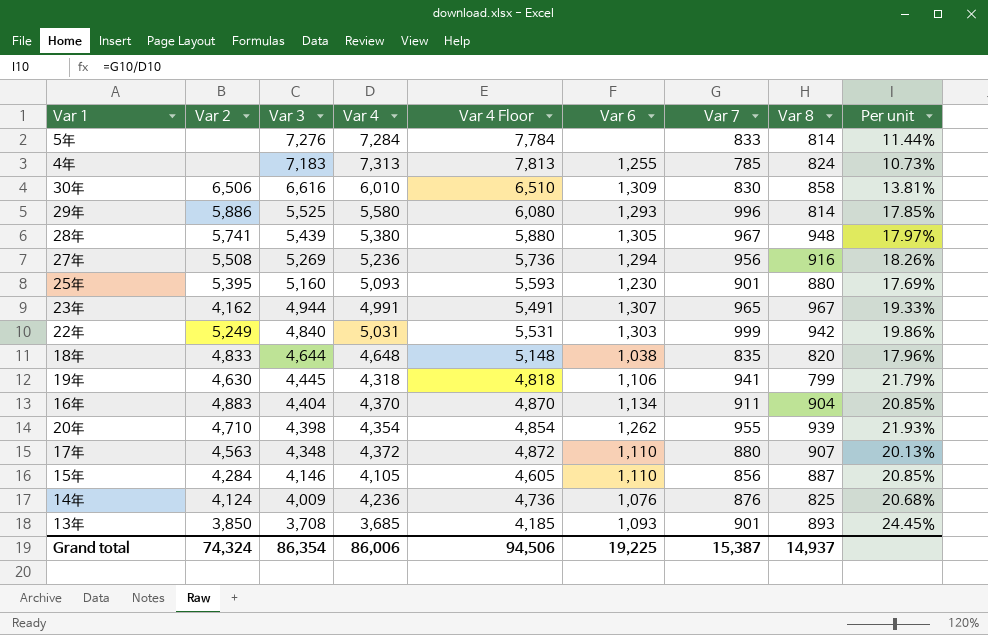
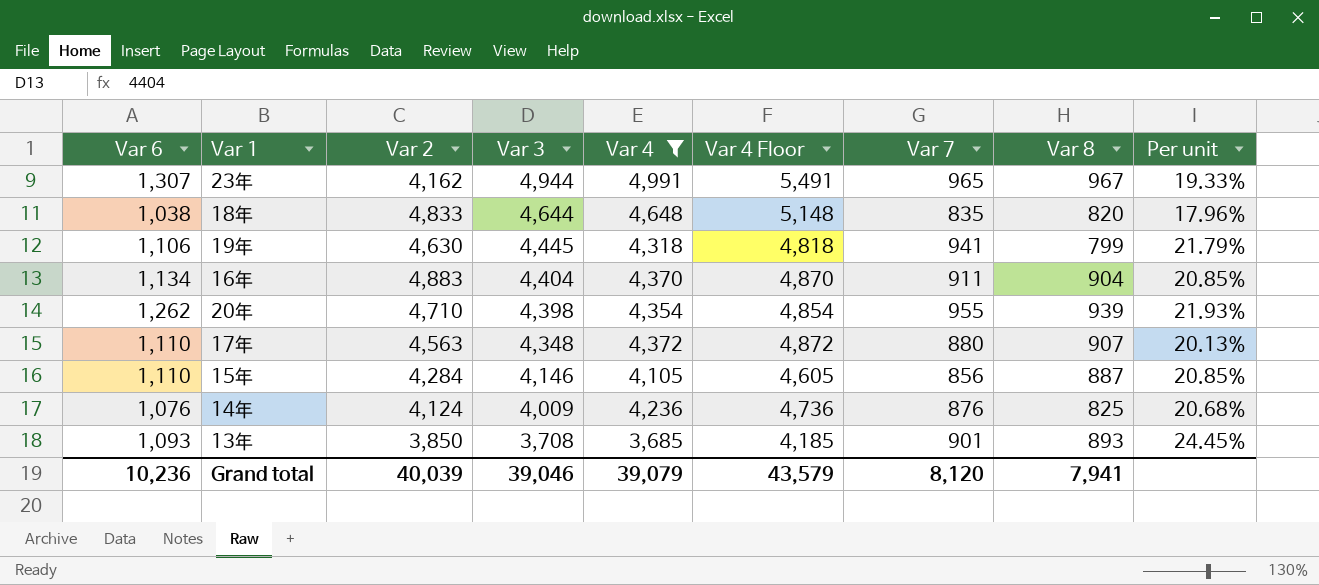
filter: none -> Var 4 <= 4,991
column Var 6 | position: 6 -> 1
Grand total | Var 6: 19,225 -> 10,236
Grand total | Var 2: 74,324 -> 40,039
Grand total | Var 3: 86,354 -> 39,046
Grand total | Var 4: 86,006 -> 39,079
Grand total | Var 4 Floor: 94,506 -> 43,579
Grand total | Var 7: 15,387 -> 8,120
Grand total | Var 8: 14,937 -> 7,941

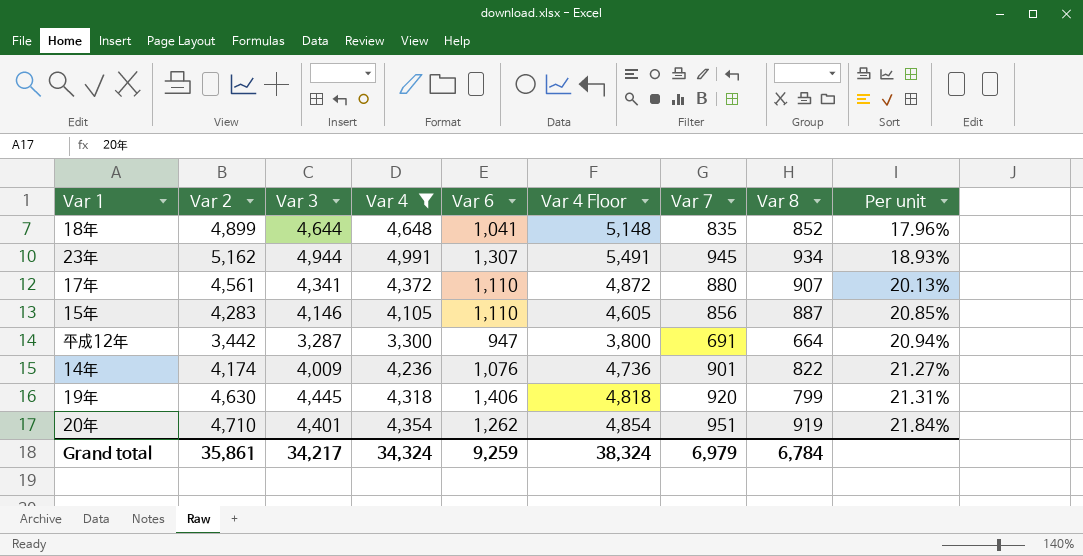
row order: Var 3 descending -> Per unit ascending
column Var 6 | position: 1 -> 5
row 16年: 1,134 | 4,883 | 4,404 | 4,370 | 4,870 | 911 | 904 | 20.85% -> none
row 13年: 1,093 | 3,850 | 3,708 | 3,685 | 4,185 | 901 | 893 | 24.45% -> none
18年 | Var 2: 4,833 -> 4,899
18年 | Var 6: 1,038 -> 1,041
18年 | Var 8: 820 -> 852
23年 | Var 2: 4,162 -> 5,162
23年 | Var 7: 965 -> 945
23年 | Var 8: 967 -> 934
23年 | Per unit: 19.33% -> 18.93%
17年 | Var 2: 4,563 -> 4,561
17年 | Var 3: 4,348 -> 4,341
15年 | Var 2: 4,284 -> 4,283
row 平成12年: none -> 3,442 | 3,287 | 3,300 | 947 | 3,800 | 691 | 664 | 20.94%
14年 | Var 2: 4,124 -> 4,174
14年 | Var 7: 876 -> 901
14年 | Var 8: 825 -> 822
14年 | Per unit: 20.68% -> 21.27%
19年 | Var 6: 1,106 -> 1,406
19年 | Var 7: 941 -> 920
19年 | Per unit: 21.79% -> 21.31%
20年 | Var 3: 4,398 -> 4,401
20年 | Var 7: 955 -> 951
20年 | Var 8: 939 -> 919
20年 | Per unit: 21.93% -> 21.84%
Grand total | Var 2: 40,039 -> 35,861
Grand total | Var 3: 39,046 -> 34,217
Grand total | Var 4: 39,079 -> 34,324
Grand total | Var 6: 10,236 -> 9,259
Grand total | Var 4 Floor: 43,579 -> 38,324
Grand total | Var 7: 8,120 -> 6,979
Grand total | Var 8: 7,941 -> 6,784

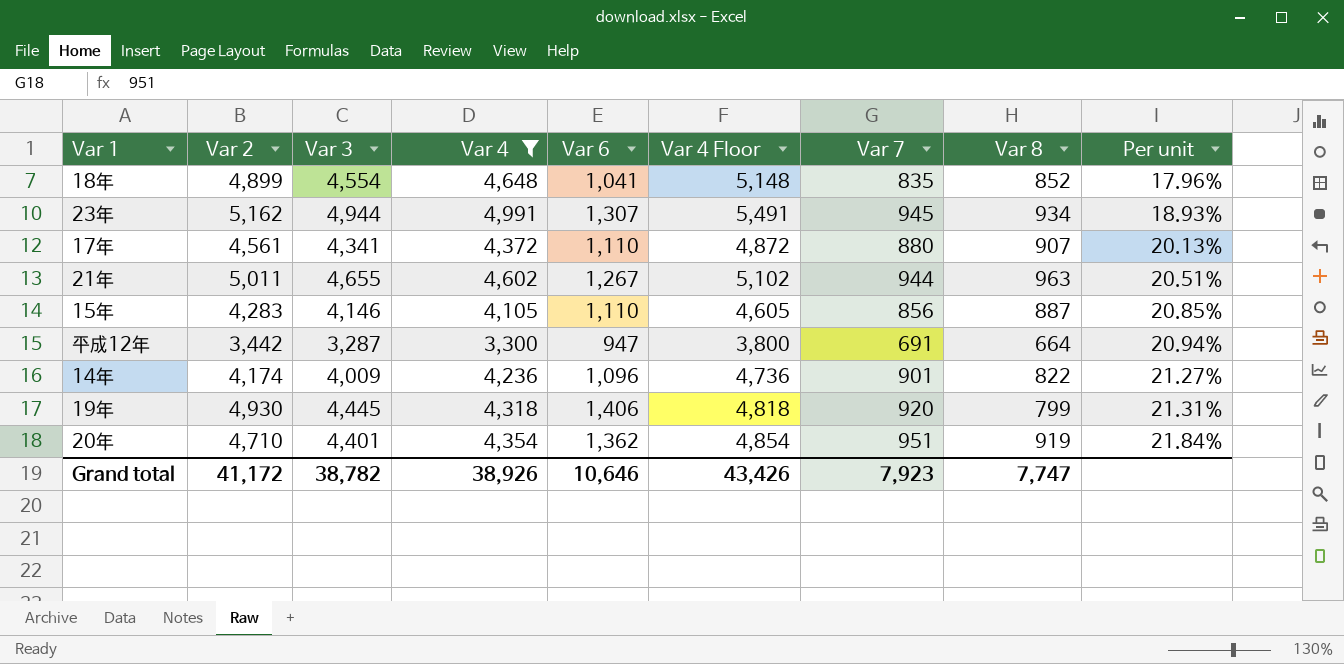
18年 | Var 3: 4,644 -> 4,554
row 21年: none -> 5,011 | 4,655 | 4,602 | 1,267 | 5,102 | 944 | 963 | 20.51%
14年 | Var 6: 1,076 -> 1,096
19年 | Var 2: 4,630 -> 4,930
20年 | Var 6: 1,262 -> 1,362
Grand total | Var 2: 35,861 -> 41,172
Grand total | Var 3: 34,217 -> 38,782
Grand total | Var 4: 34,324 -> 38,926
Grand total | Var 6: 9,259 -> 10,646
Grand total | Var 4 Floor: 38,324 -> 43,426
Grand total | Var 7: 6,979 -> 7,923
Grand total | Var 8: 6,784 -> 7,747

